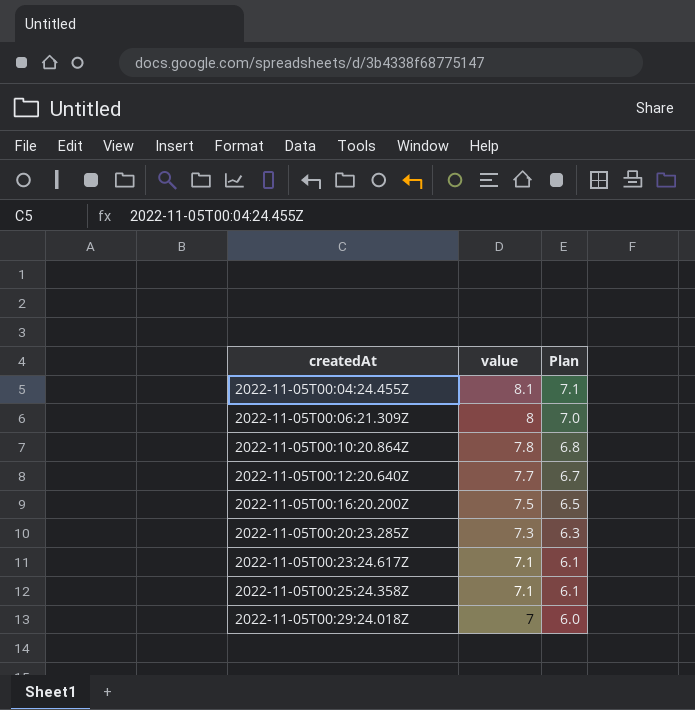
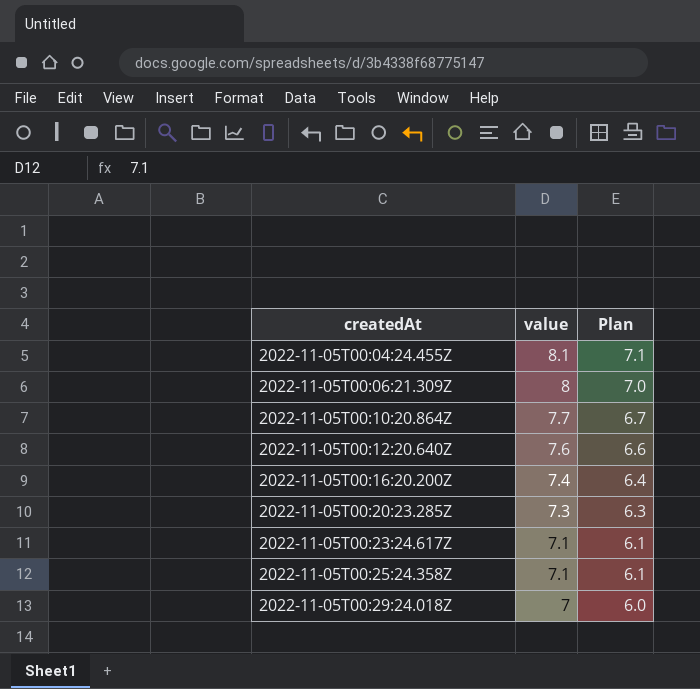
2022-11-05T00:10:20.864Z | value: 7.8 -> 7.7
2022-11-05T00:10:20.864Z | Plan: 6.8 -> 6.7
2022-11-05T00:12:20.640Z | value: 7.7 -> 7.6
2022-11-05T00:12:20.640Z | Plan: 6.7 -> 6.6
2022-11-05T00:16:20.200Z | value: 7.5 -> 7.4
2022-11-05T00:16:20.200Z | Plan: 6.5 -> 6.4

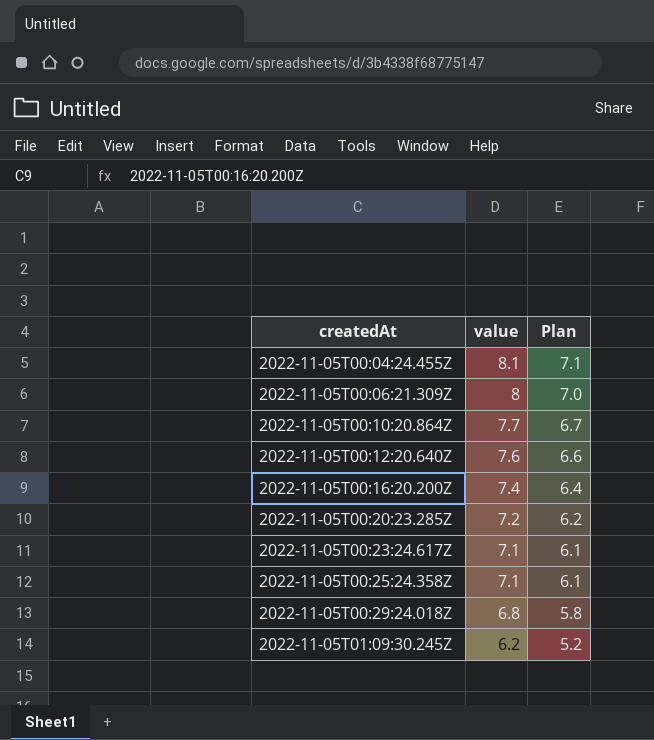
2022-11-05T00:20:23.285Z | value: 7.3 -> 7.2
2022-11-05T00:20:23.285Z | Plan: 6.3 -> 6.2
2022-11-05T00:29:24.018Z | value: 7 -> 6.8
2022-11-05T00:29:24.018Z | Plan: 6.0 -> 5.8
row 2022-11-05T01:09:30.245Z: none -> 6.2 | 5.2

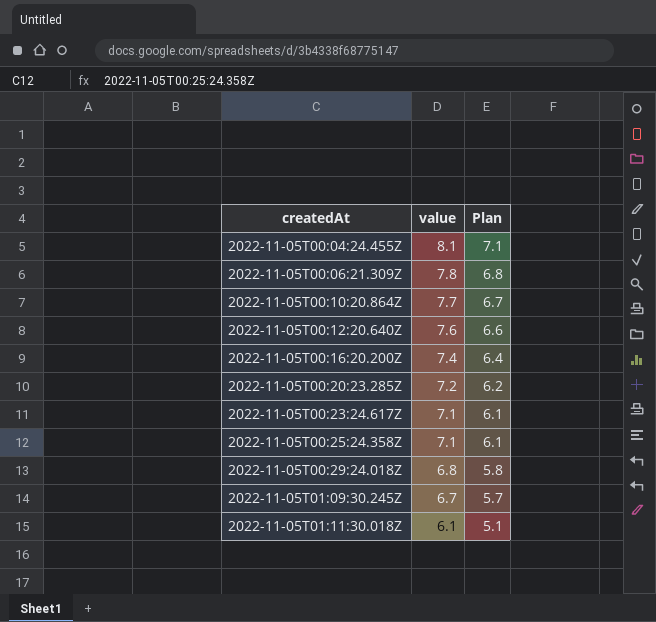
2022-11-05T00:06:21.309Z | value: 8 -> 7.8
2022-11-05T00:06:21.309Z | Plan: 7.0 -> 6.8
2022-11-05T01:09:30.245Z | value: 6.2 -> 6.7
2022-11-05T01:09:30.245Z | Plan: 5.2 -> 5.7
row 2022-11-05T01:11:30.018Z: none -> 6.1 | 5.1

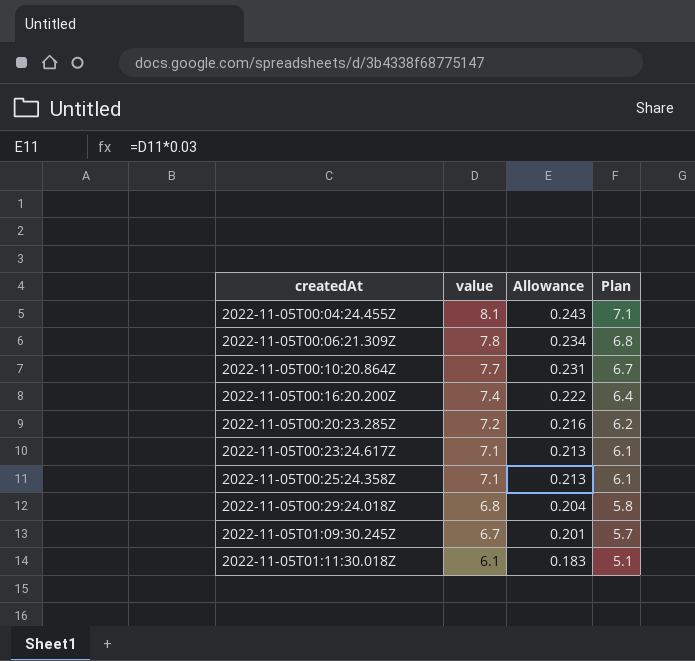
column Allowance | formula: none -> [value] * 0.03
row 2022-11-05T00:12:20.640Z: 7.6 | 6.6 -> none

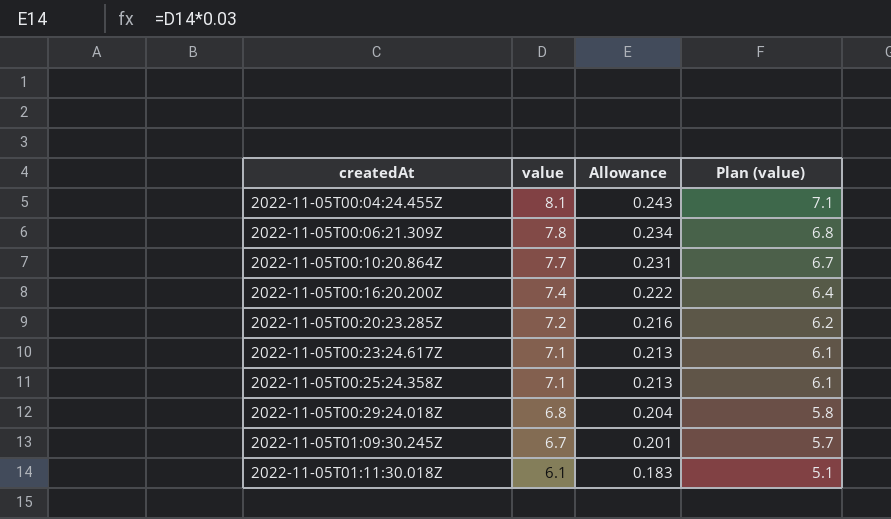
column name: Plan -> Plan (value)

